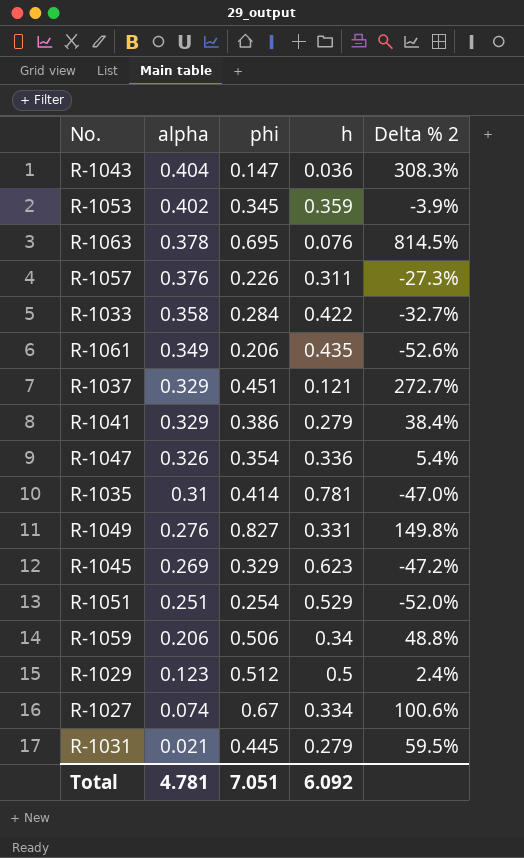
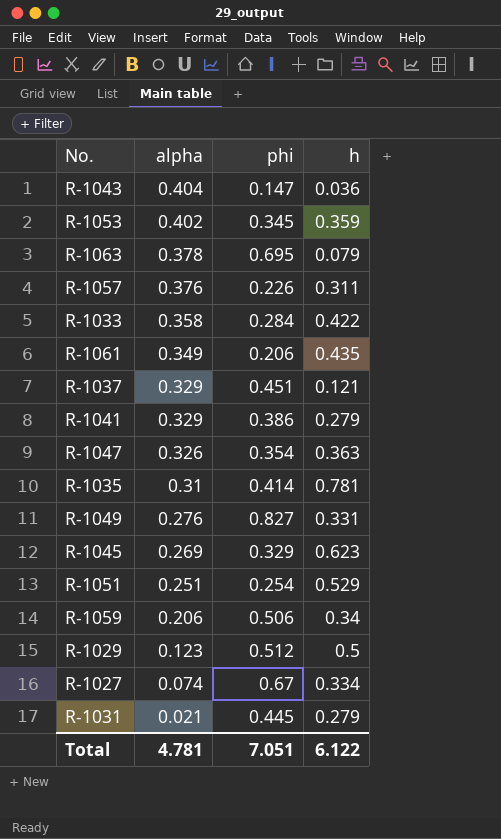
column Delta % 2 | formula: ([phi] - [h]) / [h] -> none
R-1063 | h: 0.076 -> 0.079
R-1047 | h: 0.336 -> 0.363
Total | h: 6.092 -> 6.122

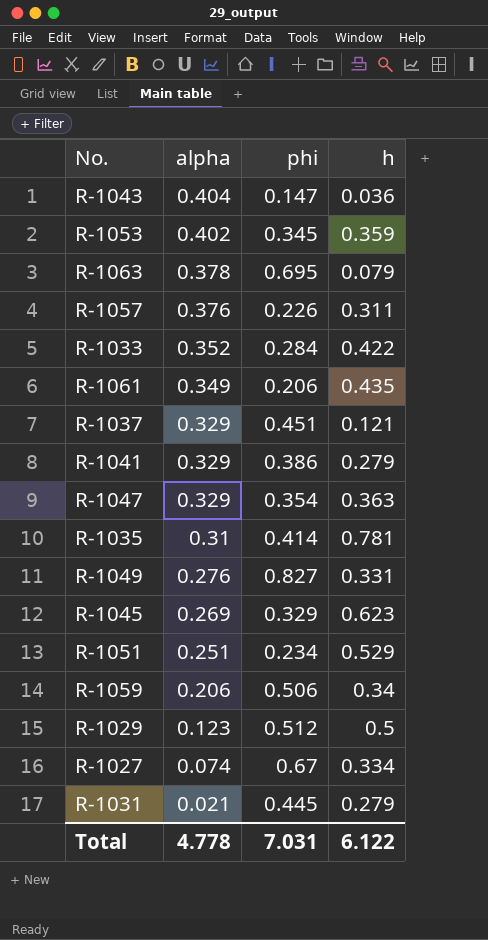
R-1033 | alpha: 0.358 -> 0.352
R-1047 | alpha: 0.326 -> 0.329
R-1051 | phi: 0.254 -> 0.234
Total | alpha: 4.781 -> 4.778
Total | phi: 7.051 -> 7.031

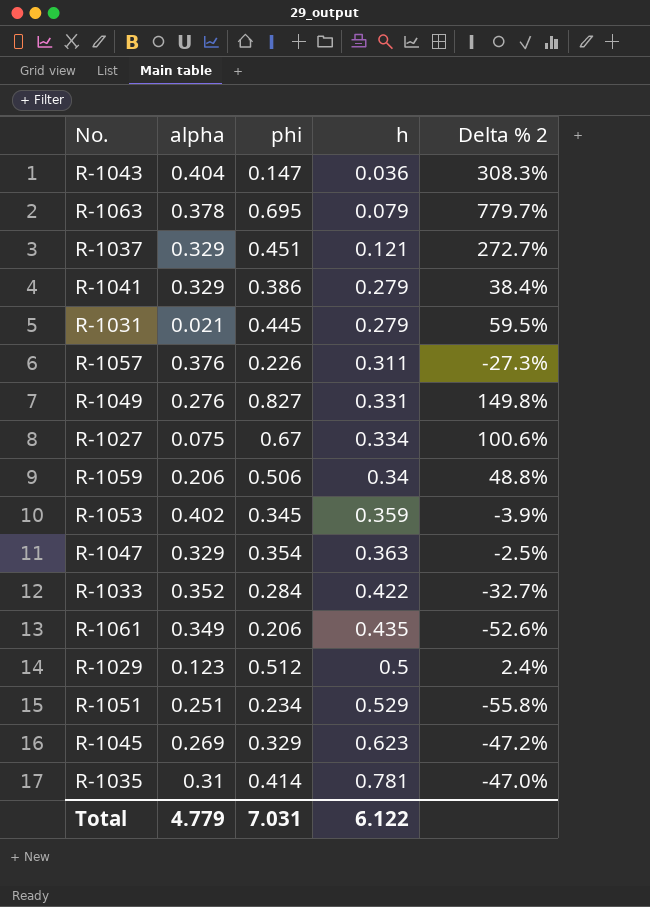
row order: alpha descending -> h ascending
column Delta % 2 | formula: none -> ([phi] - [h]) / [h]
R-1027 | alpha: 0.074 -> 0.075
Total | alpha: 4.778 -> 4.779

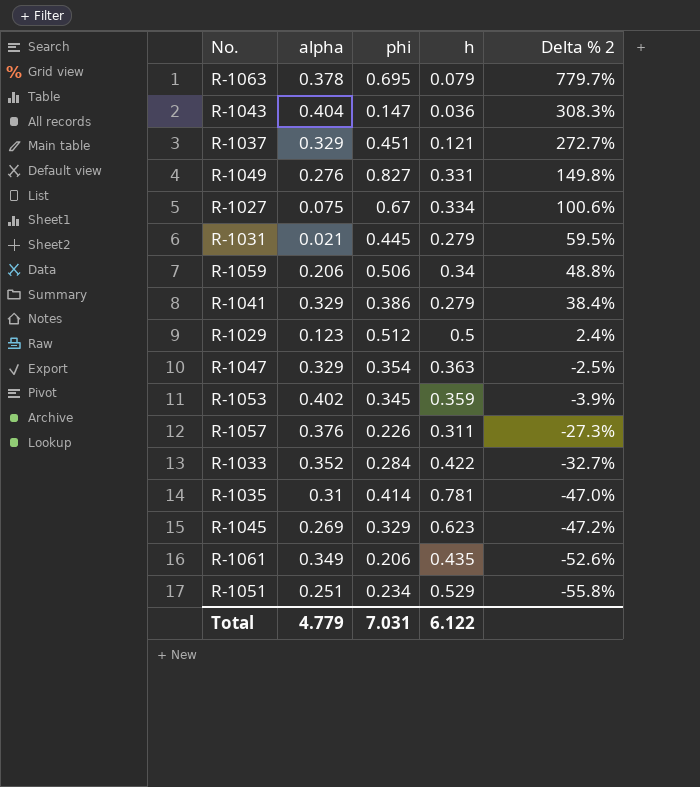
row order: h ascending -> Delta % 2 descending

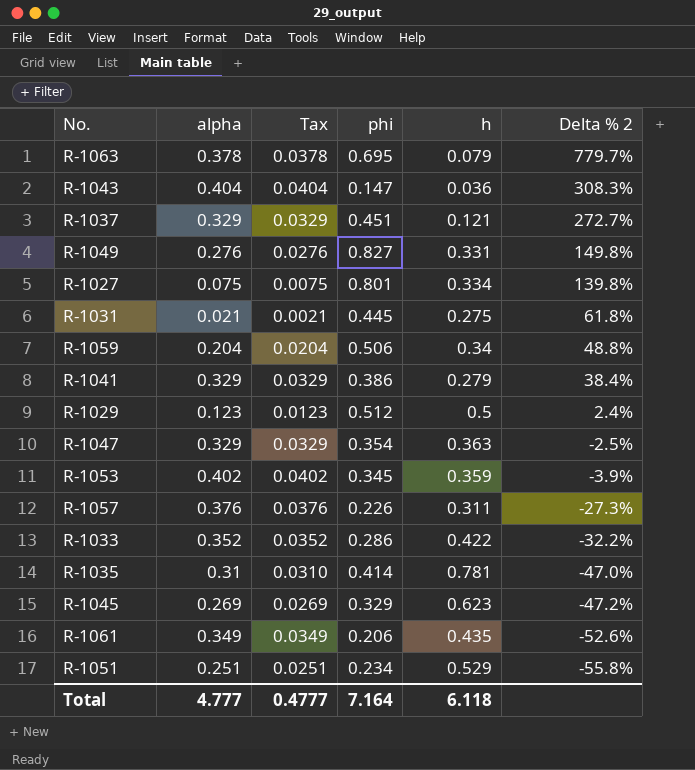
column Tax | formula: none -> [alpha] * 0.1
R-1027 | phi: 0.67 -> 0.801
R-1027 | Delta % 2: 100.6% -> 139.8%
R-1031 | h: 0.279 -> 0.275
R-1031 | Delta % 2: 59.5% -> 61.8%
R-1059 | alpha: 0.206 -> 0.204
R-1033 | phi: 0.284 -> 0.286
R-1033 | Delta % 2: -32.7% -> -32.2%
Total | alpha: 4.779 -> 4.777
Total | phi: 7.031 -> 7.164
Total | h: 6.122 -> 6.118

